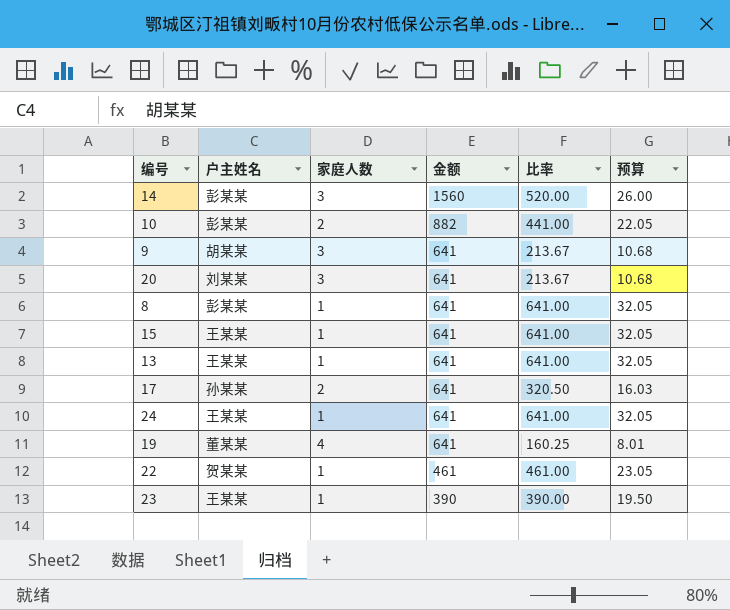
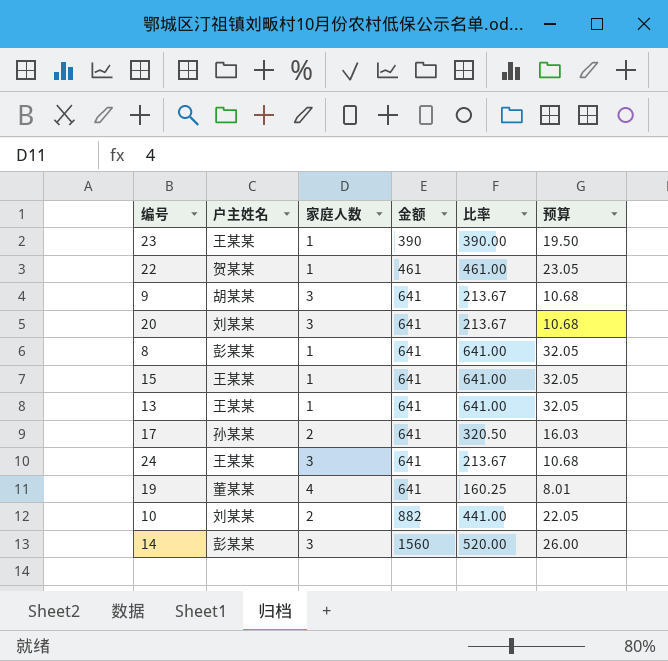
row order: 金额 descending -> 金额 ascending
24 | 家庭人数: 1 -> 3
24 | 比率: 641.00 -> 213.67
24 | 预算: 32.05 -> 10.68
10 | 户主姓名: 彭某某 -> 刘某某

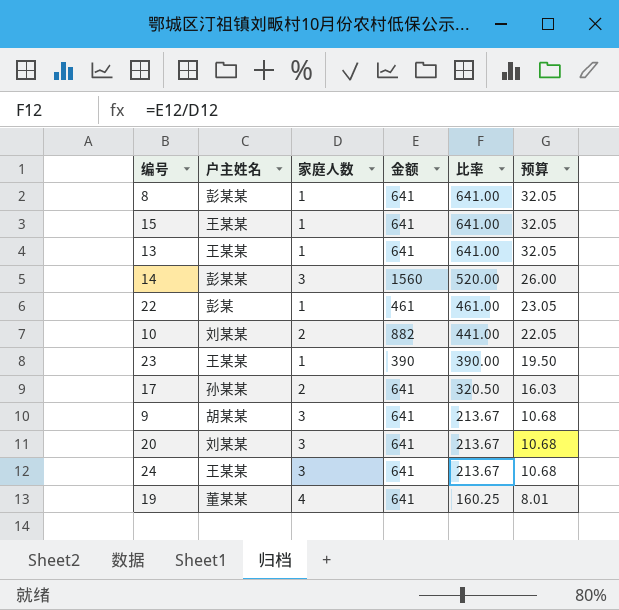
row order: 金额 ascending -> 比率 descending
22 | 户主姓名: 贺某某 -> 彭某

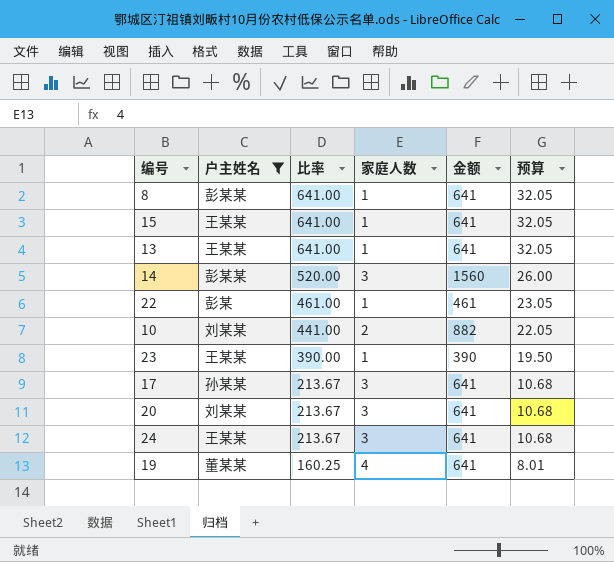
filter: none -> 户主姓名 != 胡某某
column 比率 | position: 5 -> 3
17 | 比率: 320.50 -> 213.67
17 | 家庭人数: 2 -> 3
17 | 预算: 16.03 -> 10.68

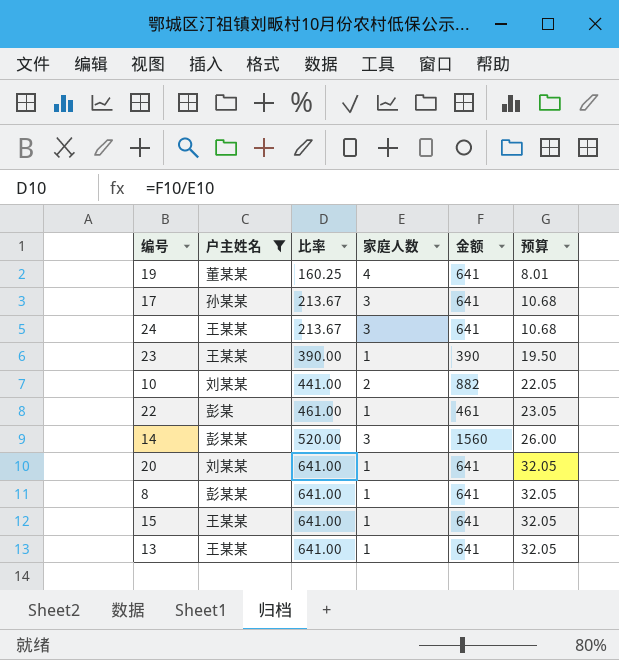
row order: 比率 descending -> 比率 ascending
20 | 比率: 213.67 -> 641.00
20 | 家庭人数: 3 -> 1
20 | 预算: 10.68 -> 32.05

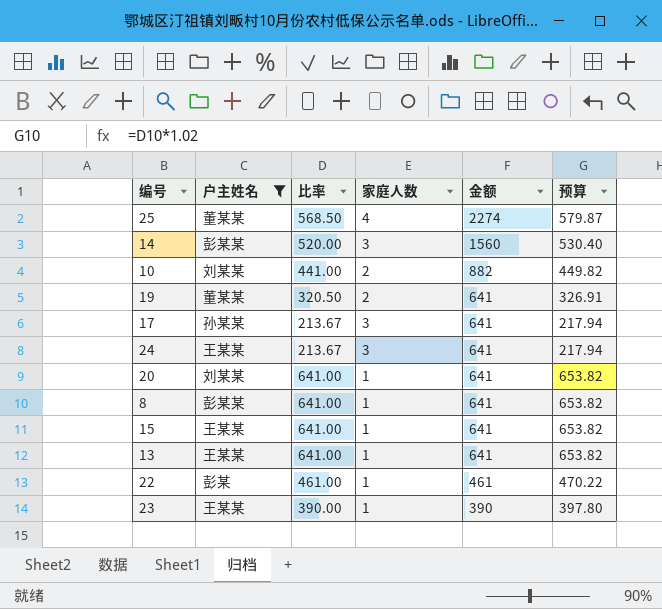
row order: 比率 ascending -> 金额 descending
column 预算 | formula: [比率] * 0.05 -> [比率] * 1.02
row 25: none -> 董某某 | 568.50 | 4 | 2274 | 579.87
19 | 比率: 160.25 -> 320.50
19 | 家庭人数: 4 -> 2

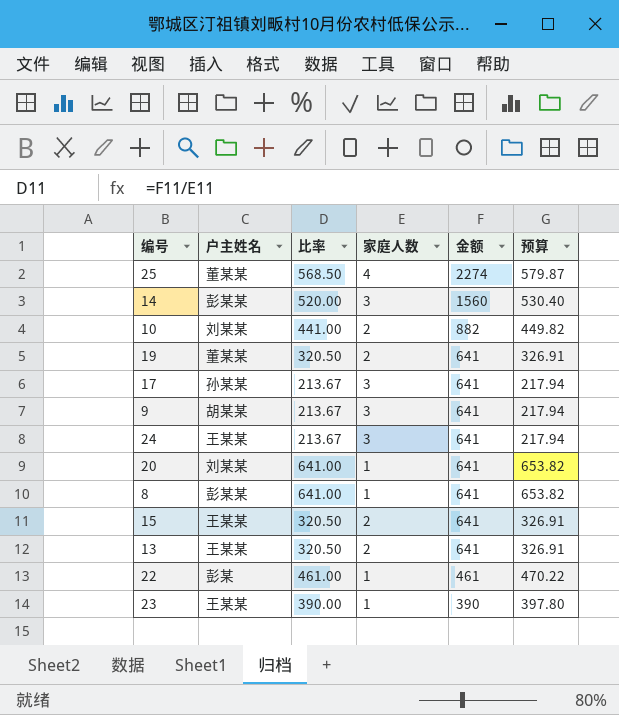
filter: 户主姓名 != 胡某某 -> none
15 | 比率: 641.00 -> 320.50
15 | 家庭人数: 1 -> 2
15 | 预算: 653.82 -> 326.91
13 | 比率: 641.00 -> 320.50
13 | 家庭人数: 1 -> 2
13 | 预算: 653.82 -> 326.91

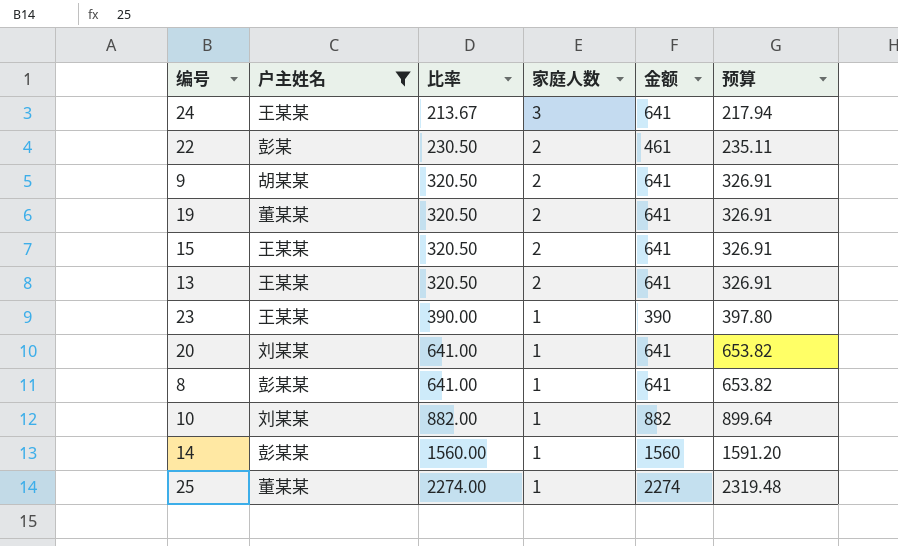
filter: none -> 户主姓名 != 孙某某
row order: 金额 descending -> 比率 ascending
22 | 比率: 461.00 -> 230.50
22 | 家庭人数: 1 -> 2
22 | 预算: 470.22 -> 235.11
9 | 比率: 213.67 -> 320.50
9 | 家庭人数: 3 -> 2
9 | 预算: 217.94 -> 326.91
10 | 比率: 441.00 -> 882.00
10 | 家庭人数: 2 -> 1
10 | 预算: 449.82 -> 899.64
14 | 比率: 520.00 -> 1560.00
14 | 家庭人数: 3 -> 1
14 | 预算: 530.40 -> 1591.20
25 | 比率: 568.50 -> 2274.00
25 | 家庭人数: 4 -> 1
25 | 预算: 579.87 -> 2319.48

